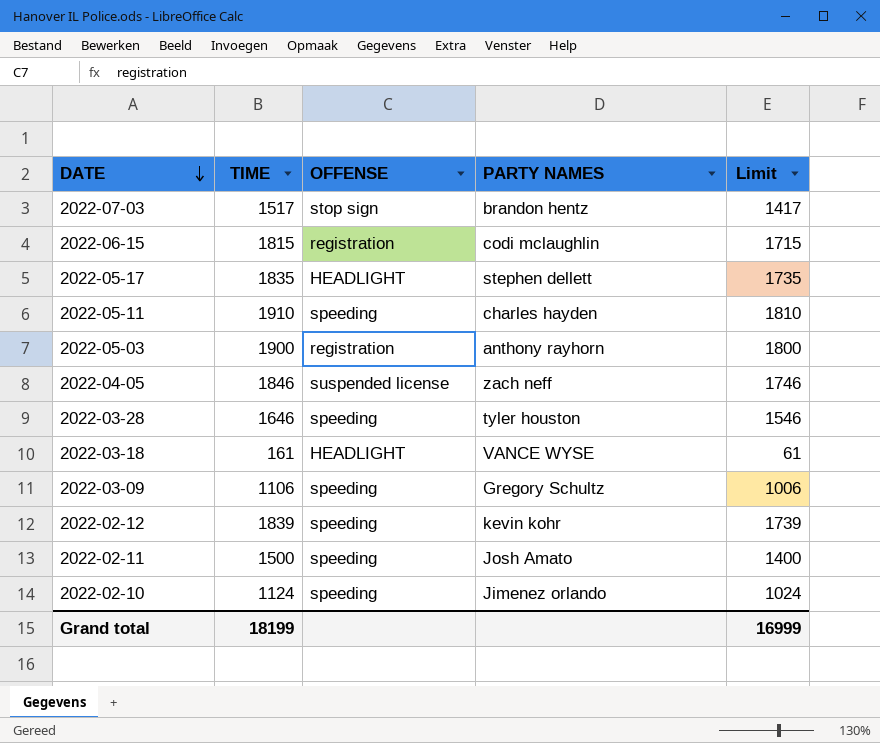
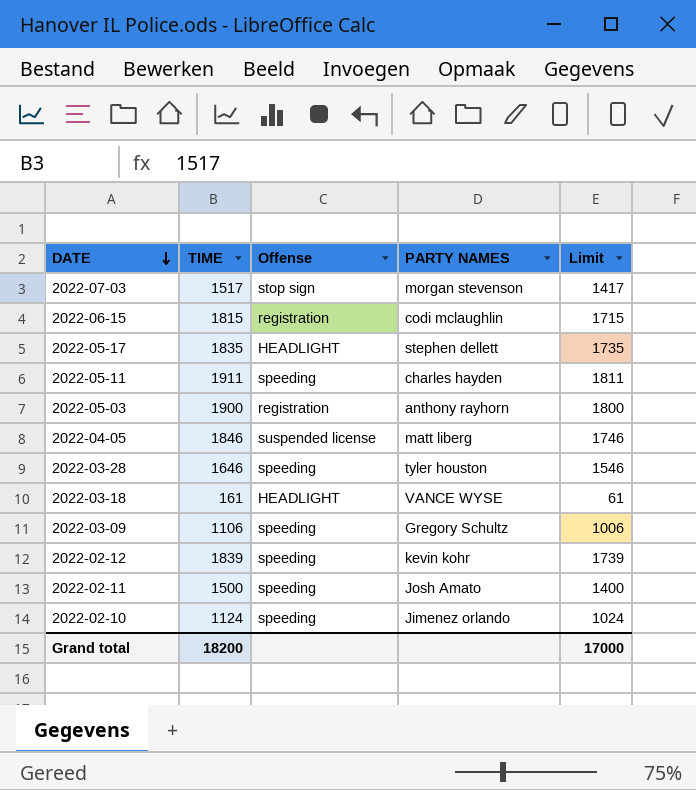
column name: OFFENSE -> Offense
2022-07-03 | PARTY NAMES: brandon hentz -> morgan stevenson
2022-05-11 | TIME: 1910 -> 1911
2022-05-11 | Limit: 1810 -> 1811
2022-04-05 | PARTY NAMES: zach neff -> matt liberg
Grand total | TIME: 18199 -> 18200
Grand total | Limit: 16999 -> 17000

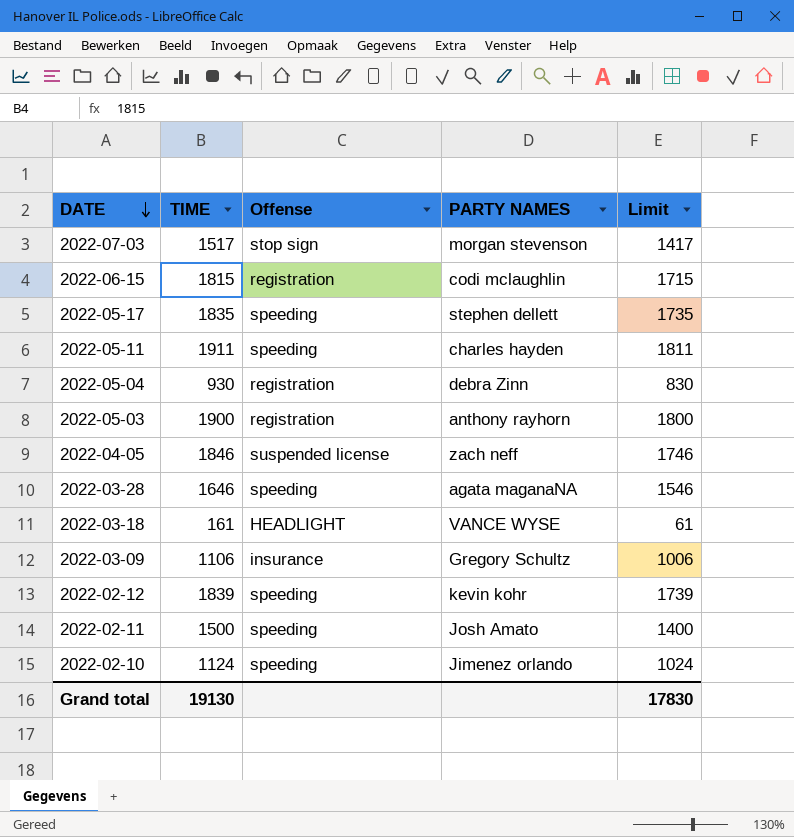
2022-05-17 | Offense: HEADLIGHT -> speeding
row 2022-05-04: none -> 930 | registration | debra Zinn | 830
2022-04-05 | PARTY NAMES: matt liberg -> zach neff
2022-03-28 | PARTY NAMES: tyler houston -> agata maganaNA
2022-03-09 | Offense: speeding -> insurance
Grand total | TIME: 18200 -> 19130
Grand total | Limit: 17000 -> 17830

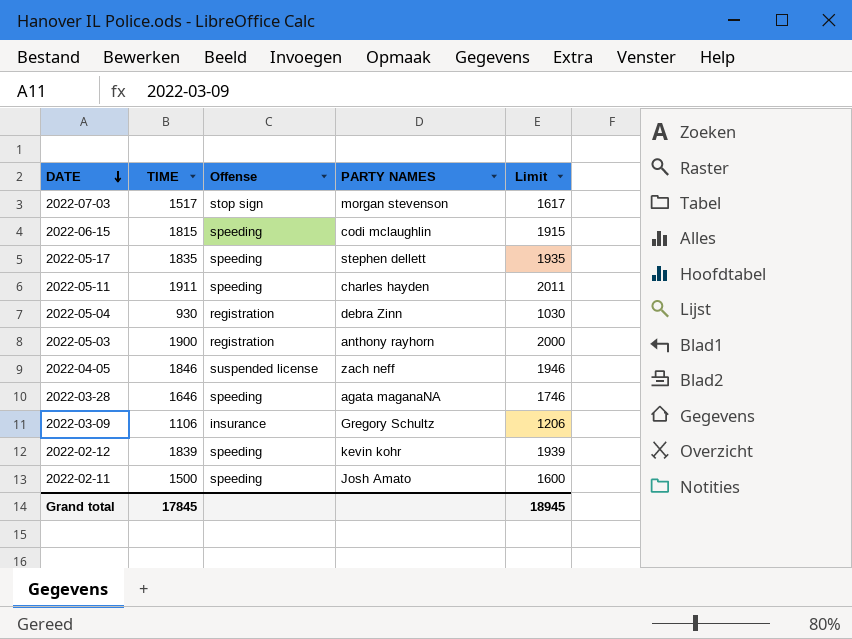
column Limit | formula: [TIME] - 100 -> [TIME] + 100
row 2022-03-18: 161 | HEADLIGHT | VANCE WYSE | 61 -> none
row 2022-02-10: 1124 | speeding | Jimenez orlando | 1024 -> none
2022-06-15 | Offense: registration -> speeding
Grand total | TIME: 19130 -> 17845
Grand total | Limit: 17830 -> 18945

